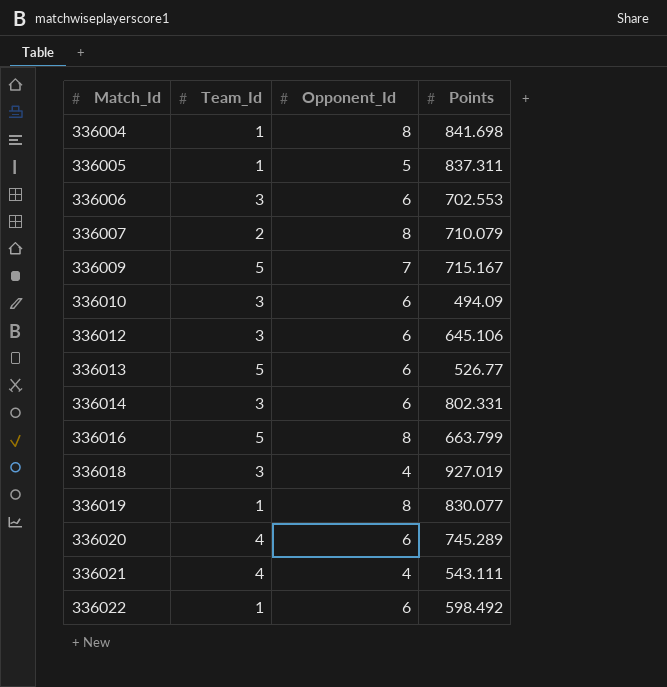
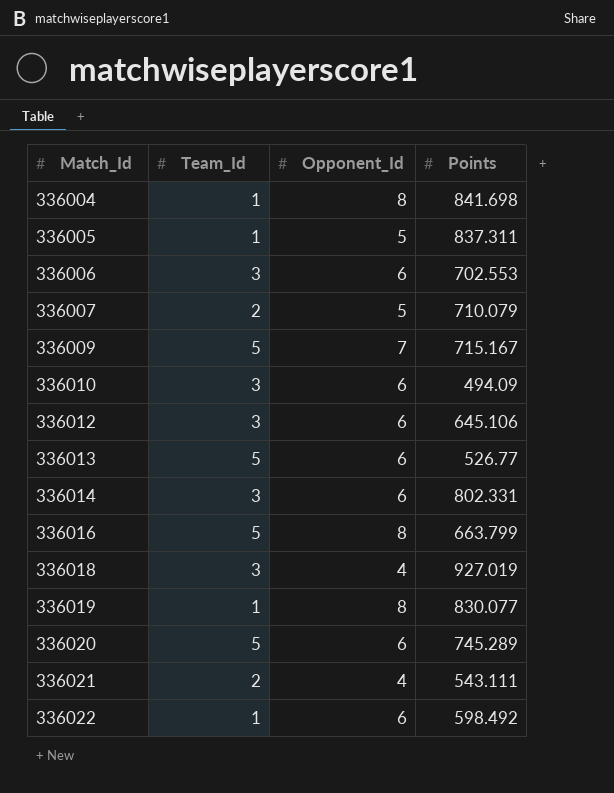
336007 | Opponent_Id: 8 -> 5
336020 | Team_Id: 4 -> 5
336021 | Team_Id: 4 -> 2

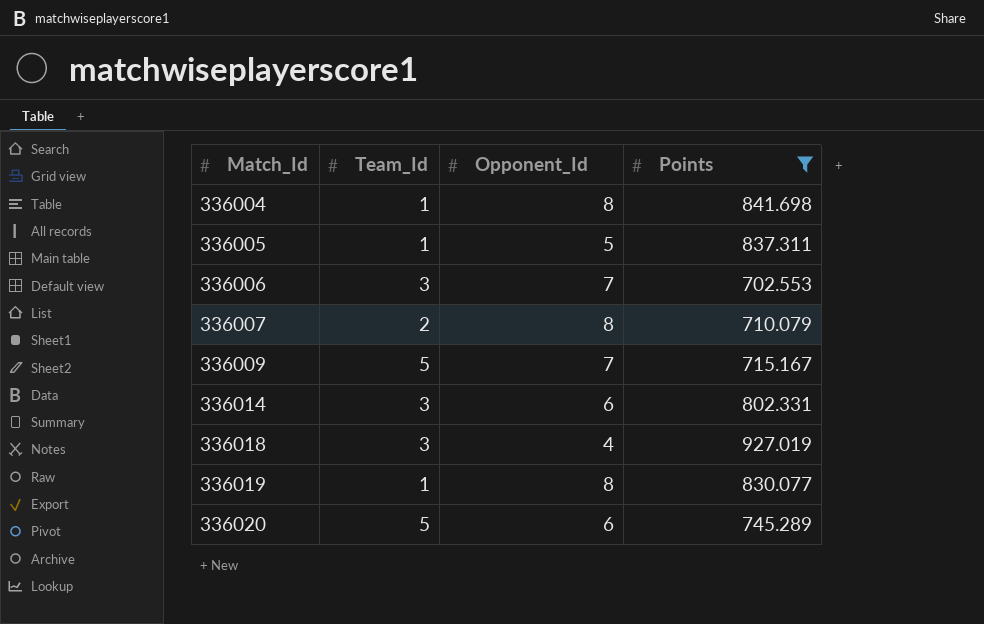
filter: none -> Points >= 702.553
336006 | Opponent_Id: 6 -> 7
336007 | Opponent_Id: 5 -> 8

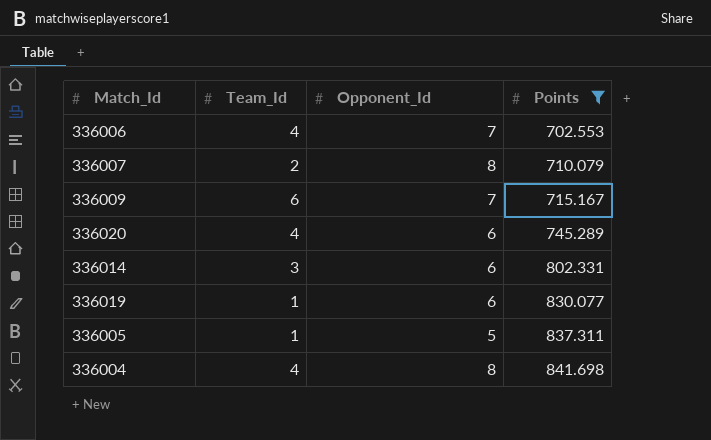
row order: Match_Id ascending -> Points ascending
row 336018: 3 | 4 | 927.019 -> none
336006 | Team_Id: 3 -> 4
336009 | Team_Id: 5 -> 6
336020 | Team_Id: 5 -> 4
336019 | Opponent_Id: 8 -> 6
336004 | Team_Id: 1 -> 4

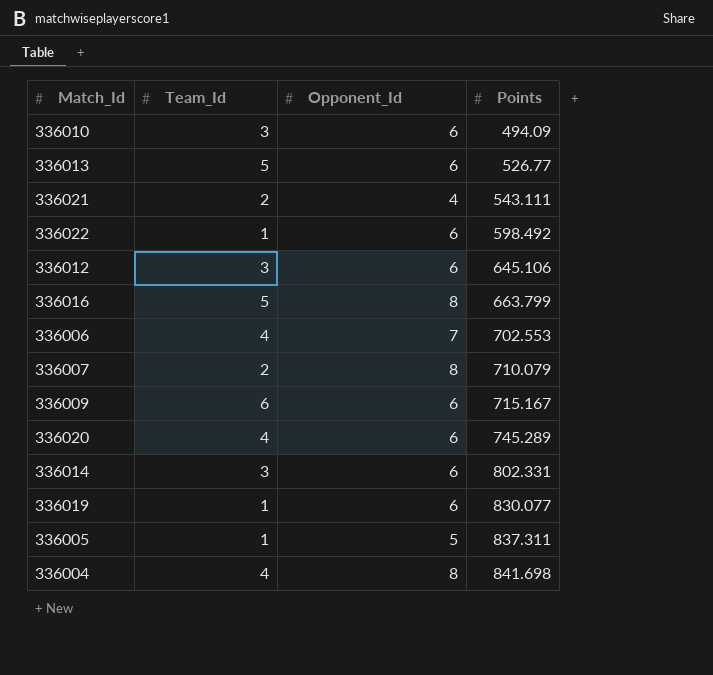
filter: Points >= 702.553 -> none
336009 | Opponent_Id: 7 -> 6

